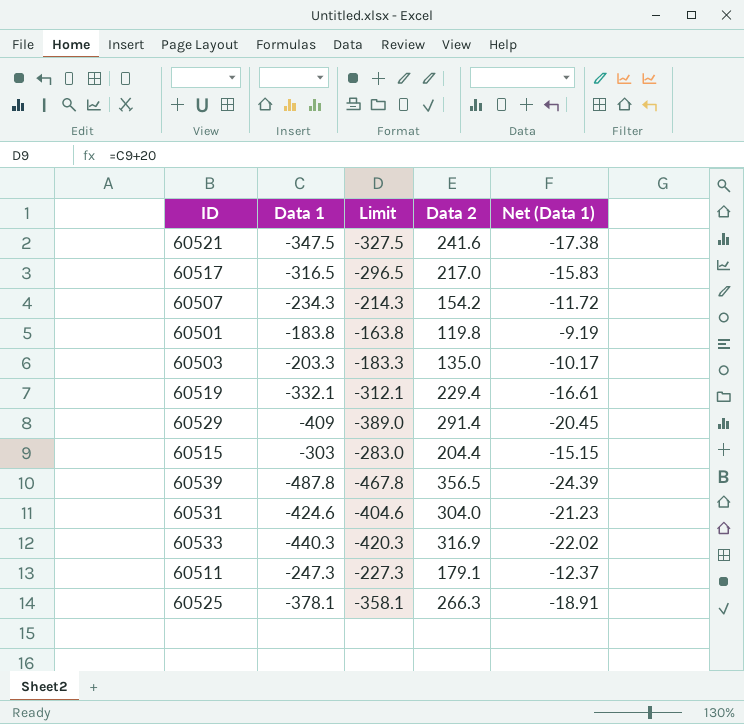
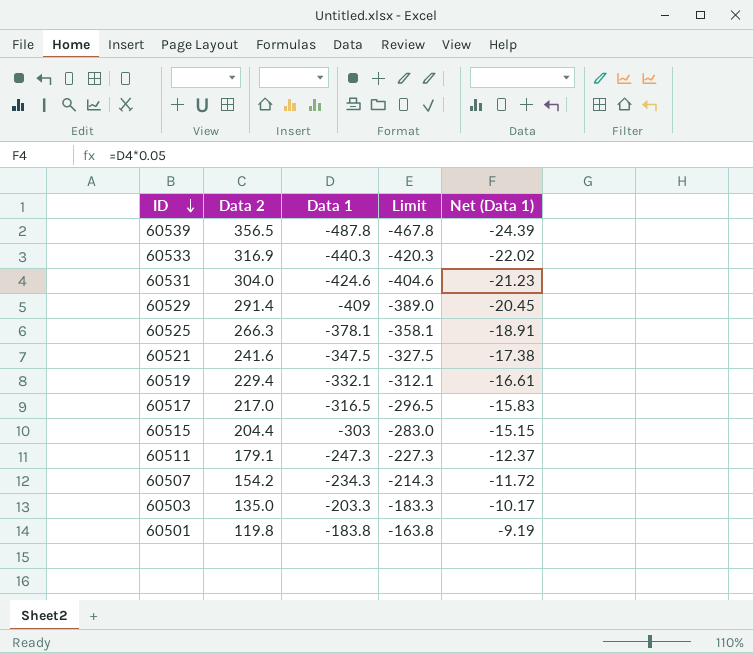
row order: none -> ID descending
column Data 2 | position: 4 -> 2

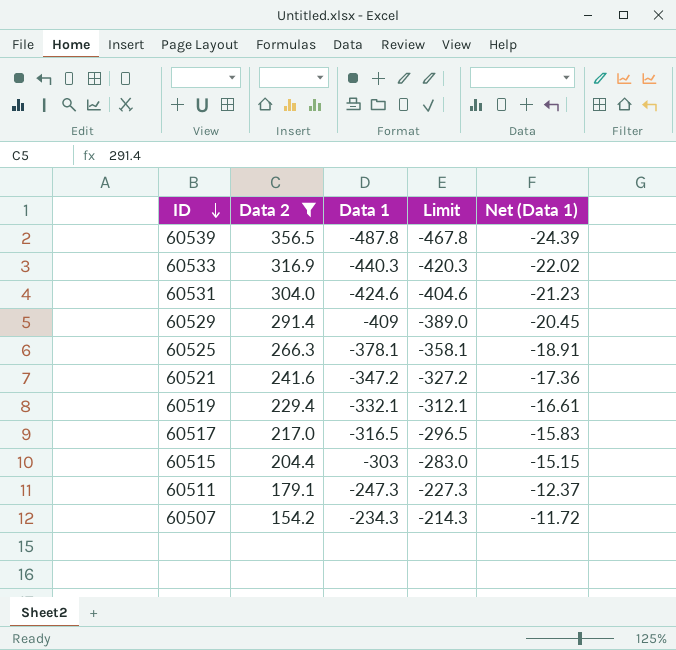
filter: none -> Data 2 >= 154.2
60521 | Data 1: -347.5 -> -347.2
60521 | Limit: -327.5 -> -327.2
60521 | Net (Data 1): -17.38 -> -17.36

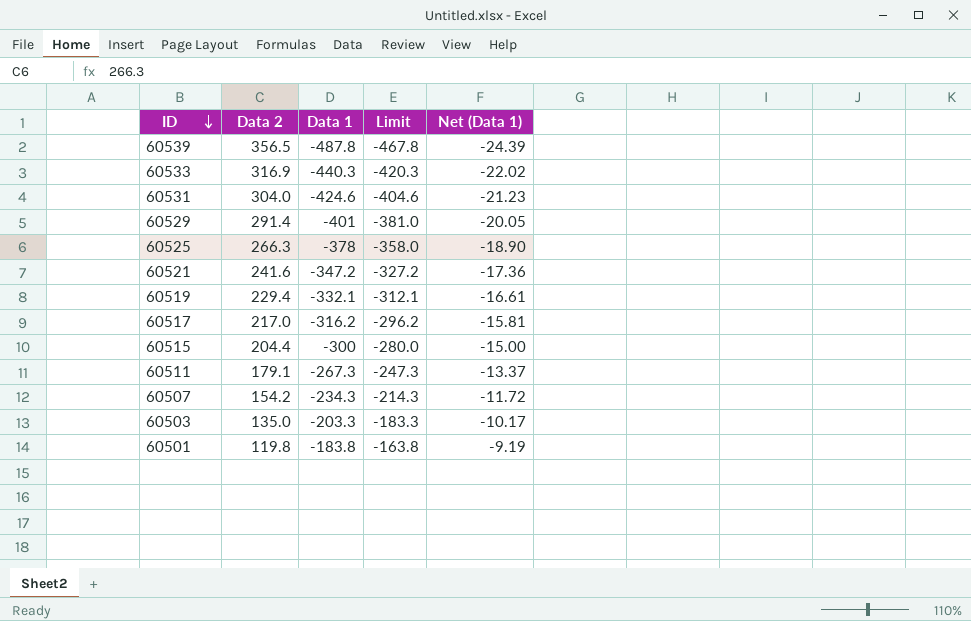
filter: Data 2 >= 154.2 -> none
60529 | Data 1: -409 -> -401
60529 | Limit: -389.0 -> -381.0
60529 | Net (Data 1): -20.45 -> -20.05
60525 | Data 1: -378.1 -> -378
60525 | Limit: -358.1 -> -358.0
60525 | Net (Data 1): -18.91 -> -18.90
60517 | Data 1: -316.5 -> -316.2
60517 | Limit: -296.5 -> -296.2
60517 | Net (Data 1): -15.83 -> -15.81
60515 | Data 1: -303 -> -300
60515 | Limit: -283.0 -> -280.0
60515 | Net (Data 1): -15.15 -> -15.00
60511 | Data 1: -247.3 -> -267.3
60511 | Limit: -227.3 -> -247.3
60511 | Net (Data 1): -12.37 -> -13.37

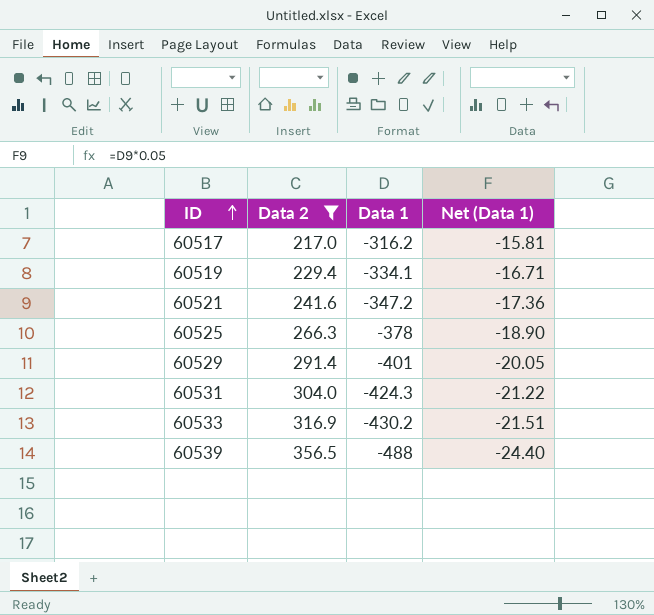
filter: none -> Data 2 >= 217.0
row order: ID descending -> ID ascending
column Limit | formula: [Data 1] + 20 -> none
60519 | Data 1: -332.1 -> -334.1
60519 | Net (Data 1): -16.61 -> -16.71
60531 | Data 1: -424.6 -> -424.3
60531 | Net (Data 1): -21.23 -> -21.22
60533 | Data 1: -440.3 -> -430.2
60533 | Net (Data 1): -22.02 -> -21.51
60539 | Data 1: -487.8 -> -488
60539 | Net (Data 1): -24.39 -> -24.40

